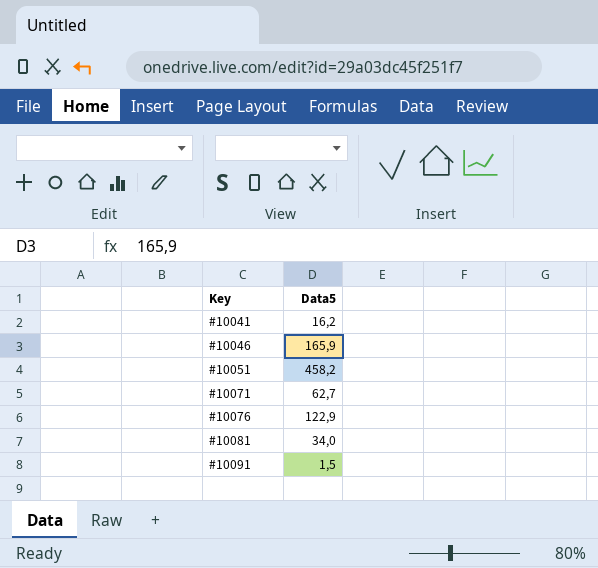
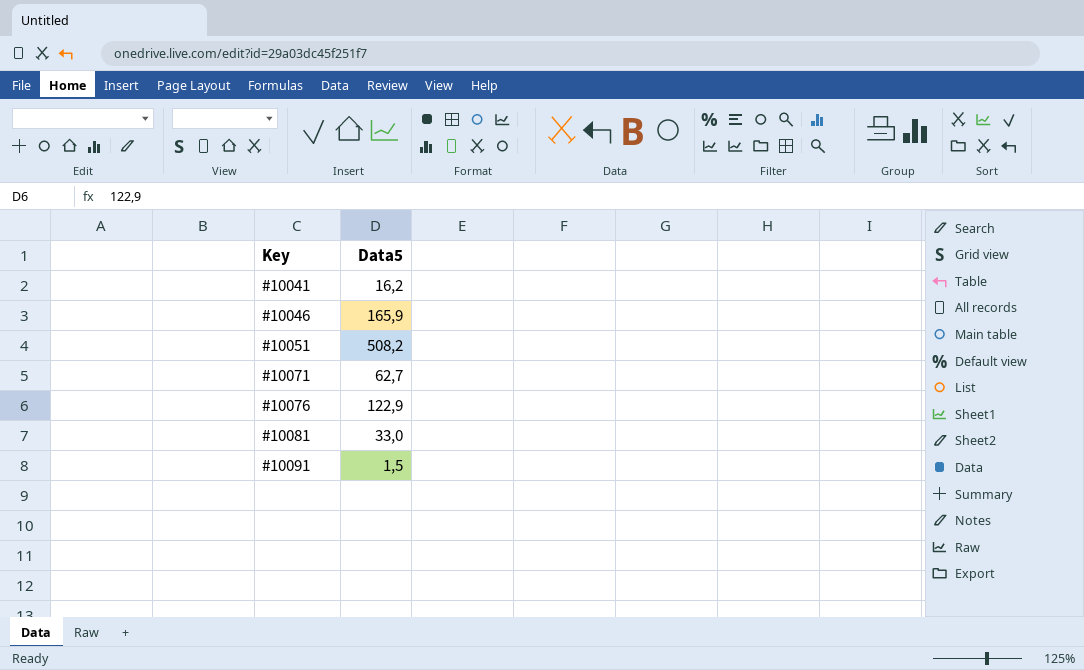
#10051 | Data5: 458,2 -> 508,2
#10081 | Data5: 34,0 -> 33,0

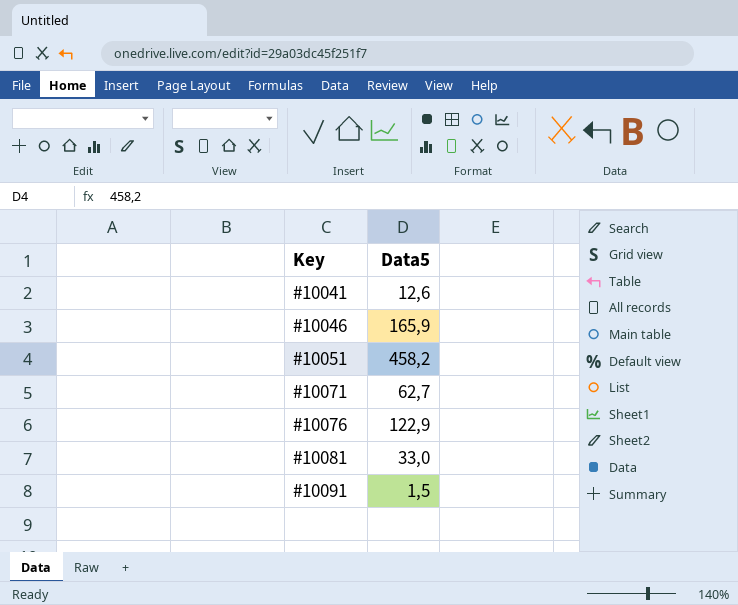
#10041 | Data5: 16,2 -> 12,6
#10051 | Data5: 508,2 -> 458,2

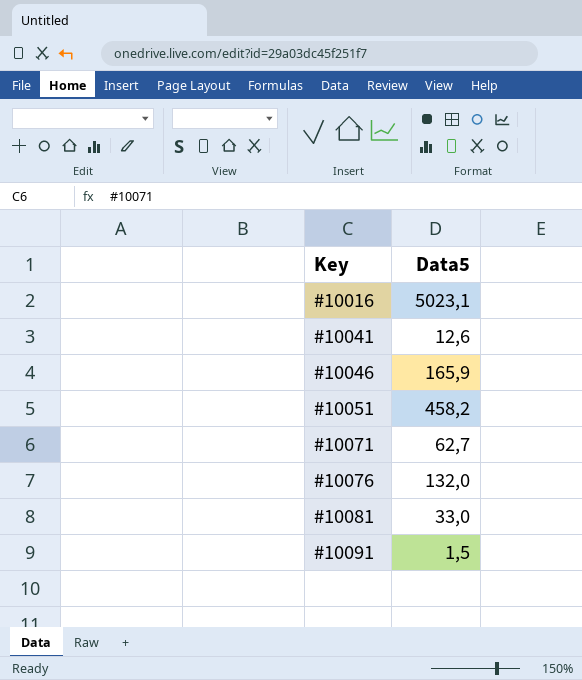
row #10016: none -> 5023,1
#10076 | Data5: 122,9 -> 132,0

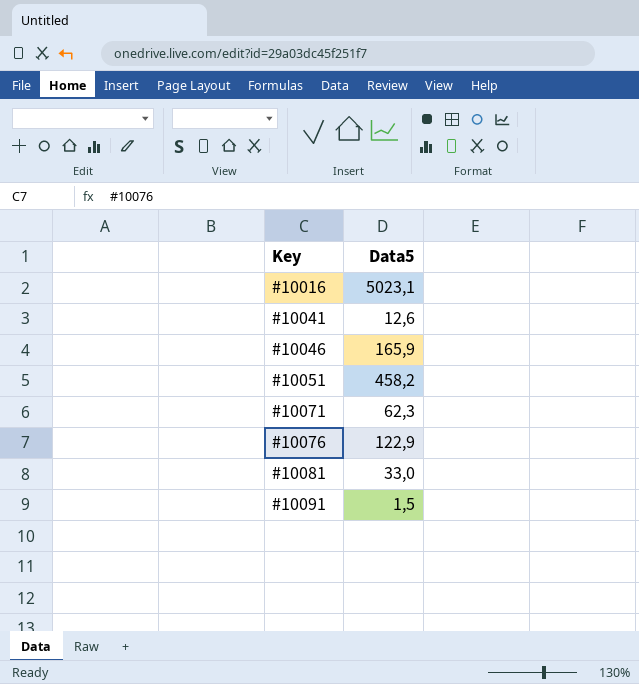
#10071 | Data5: 62,7 -> 62,3
#10076 | Data5: 132,0 -> 122,9

